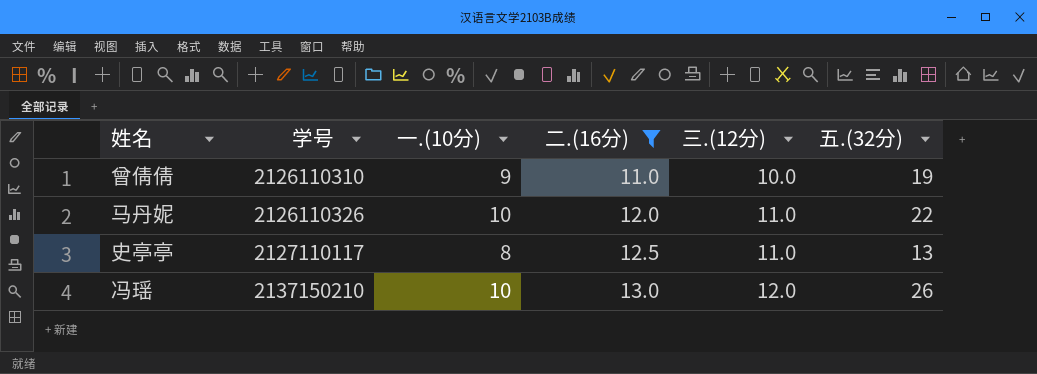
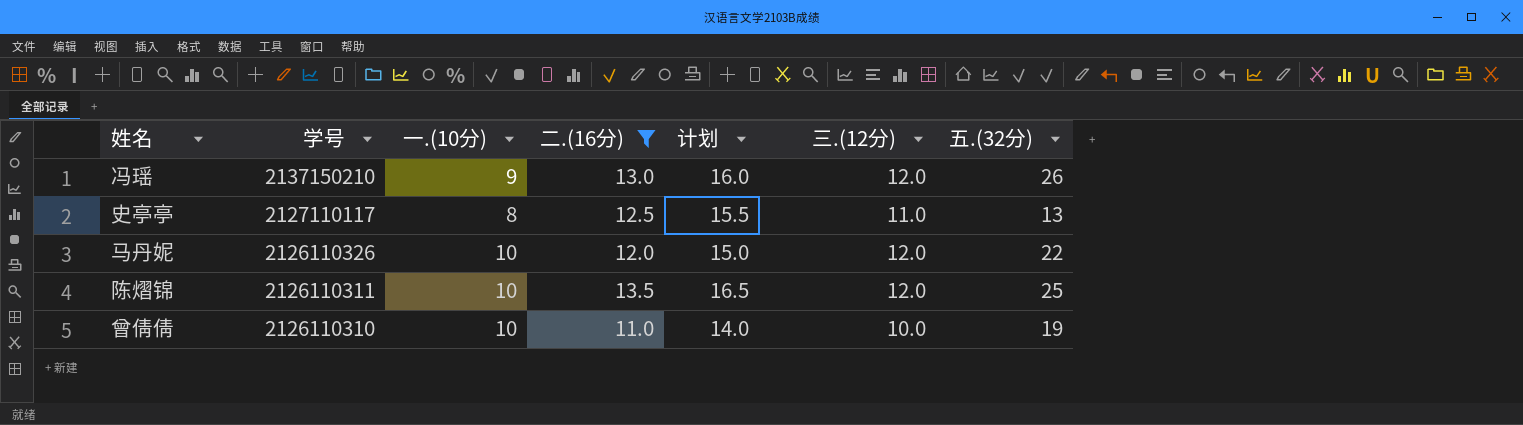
row order: 学号 ascending -> 学号 descending
column 计划 | formula: none -> [二.(16分)] + 3
冯瑶 | 一.(10分): 10 -> 9
马丹妮 | 三.(12分): 11.0 -> 12.0
row 陈熠锦: none -> 2126110311 | 10 | 13.5 | 16.5 | 12.0 | 25
曾倩倩 | 一.(10分): 9 -> 10

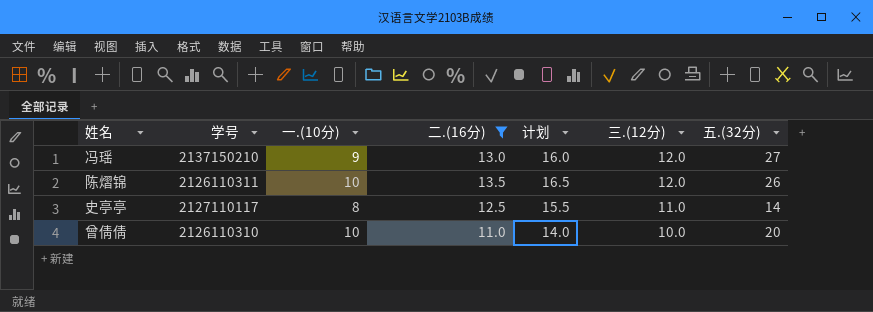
row order: 学号 descending -> 三.(12分) descending
row 马丹妮: 2126110326 | 10 | 12.0 | 15.0 | 12.0 | 22 -> none
冯瑶 | 五.(32分): 26 -> 27
陈熠锦 | 五.(32分): 25 -> 26
史亭亭 | 五.(32分): 13 -> 14
曾倩倩 | 五.(32分): 19 -> 20

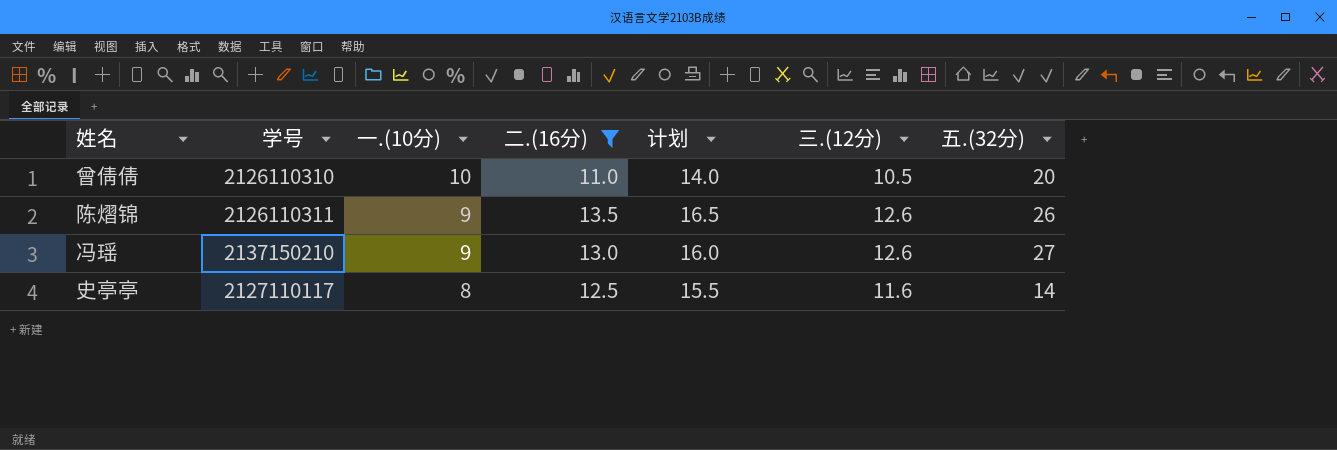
row order: 三.(12分) descending -> 一.(10分) descending
曾倩倩 | 三.(12分): 10.0 -> 10.5
陈熠锦 | 一.(10分): 10 -> 9
陈熠锦 | 三.(12分): 12.0 -> 12.6
冯瑶 | 三.(12分): 12.0 -> 12.6
史亭亭 | 三.(12分): 11.0 -> 11.6

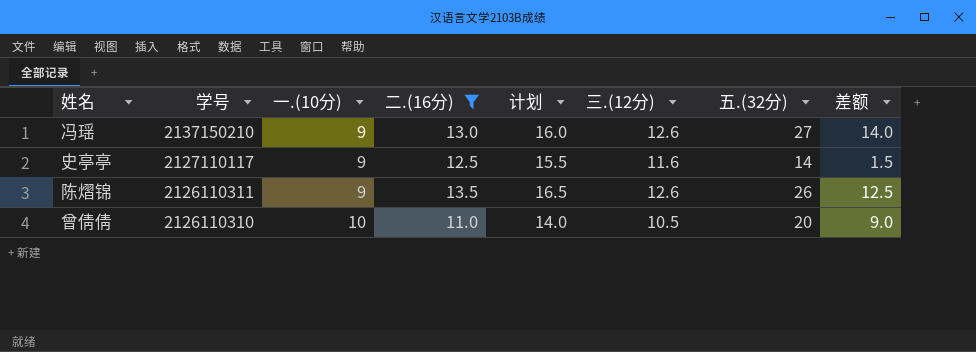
row order: 一.(10分) descending -> 学号 descending
column 差额 | formula: none -> [五.(32分)] - [二.(16分)]
史亭亭 | 一.(10分): 8 -> 9

